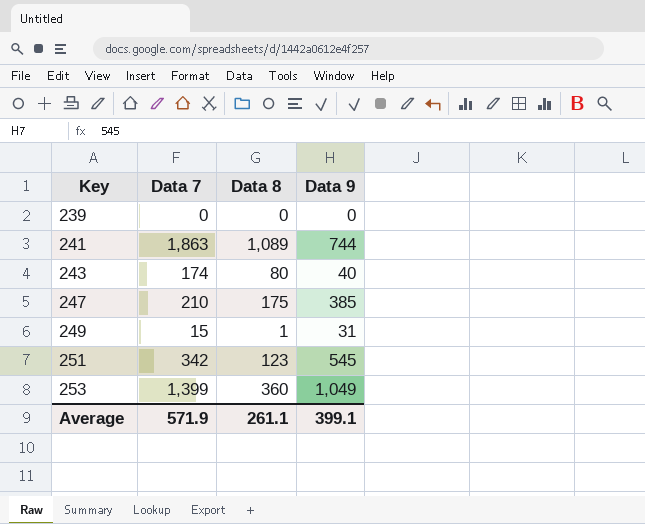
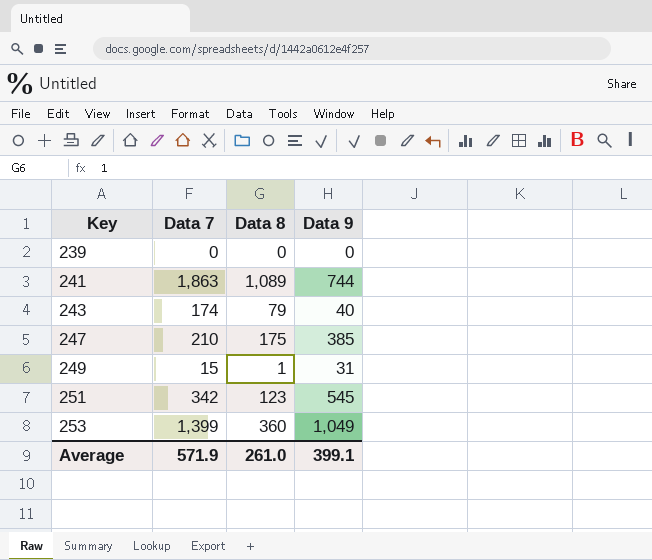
243 | Data 8: 80 -> 79
Average | Data 8: 261.1 -> 261.0

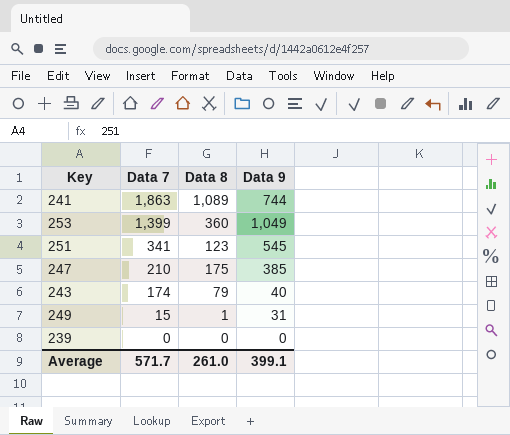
row order: Key ascending -> Data 7 descending
251 | Data 7: 342 -> 341
Average | Data 7: 571.9 -> 571.7

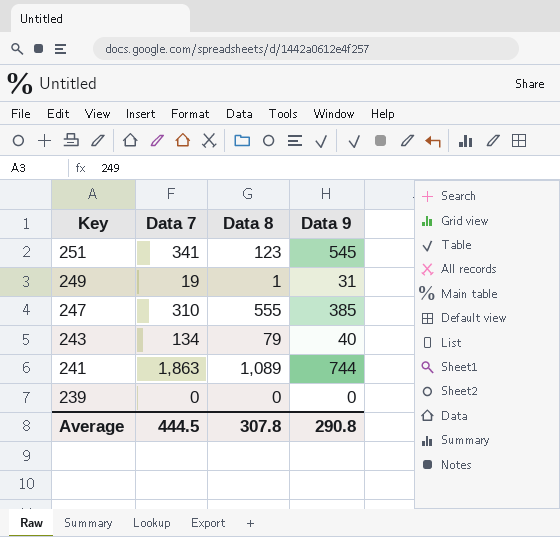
row order: Data 7 descending -> Key descending
row 253: 1,399 | 360 | 1,049 -> none
249 | Data 7: 15 -> 19
247 | Data 7: 210 -> 310
247 | Data 8: 175 -> 555
243 | Data 7: 174 -> 134
Average | Data 7: 571.7 -> 444.5
Average | Data 8: 261.0 -> 307.8
Average | Data 9: 399.1 -> 290.8

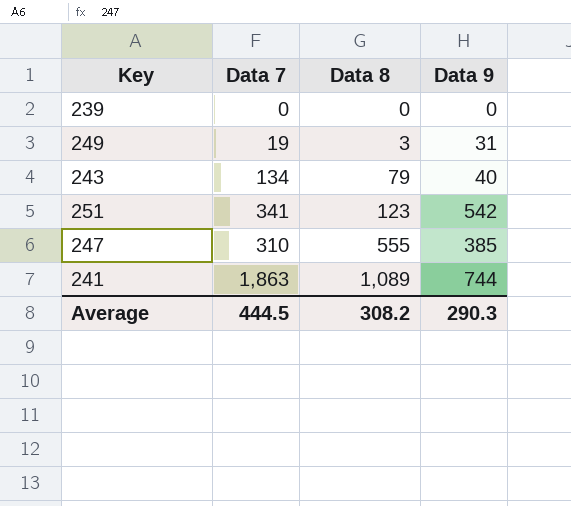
row order: Key descending -> Data 8 ascending
249 | Data 8: 1 -> 3
251 | Data 9: 545 -> 542
Average | Data 8: 307.8 -> 308.2
Average | Data 9: 290.8 -> 290.3

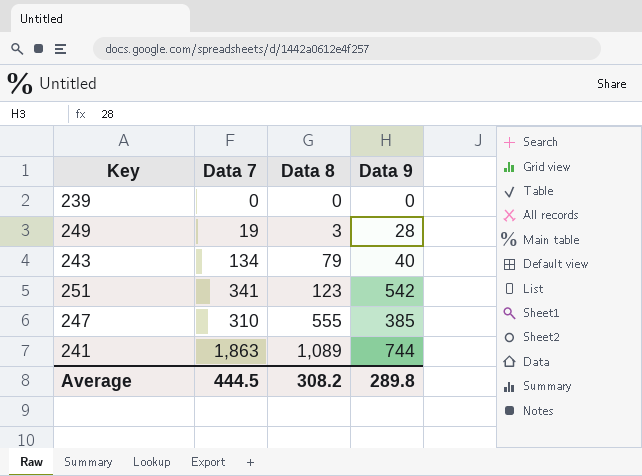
249 | Data 9: 31 -> 28
Average | Data 9: 290.3 -> 289.8

